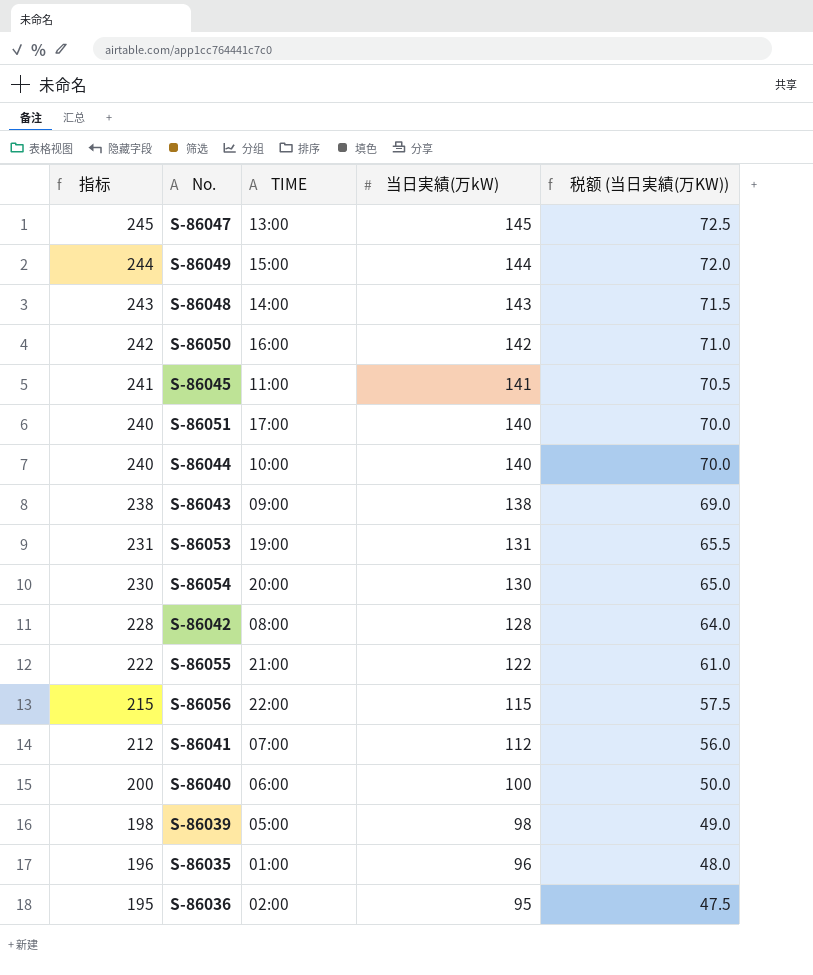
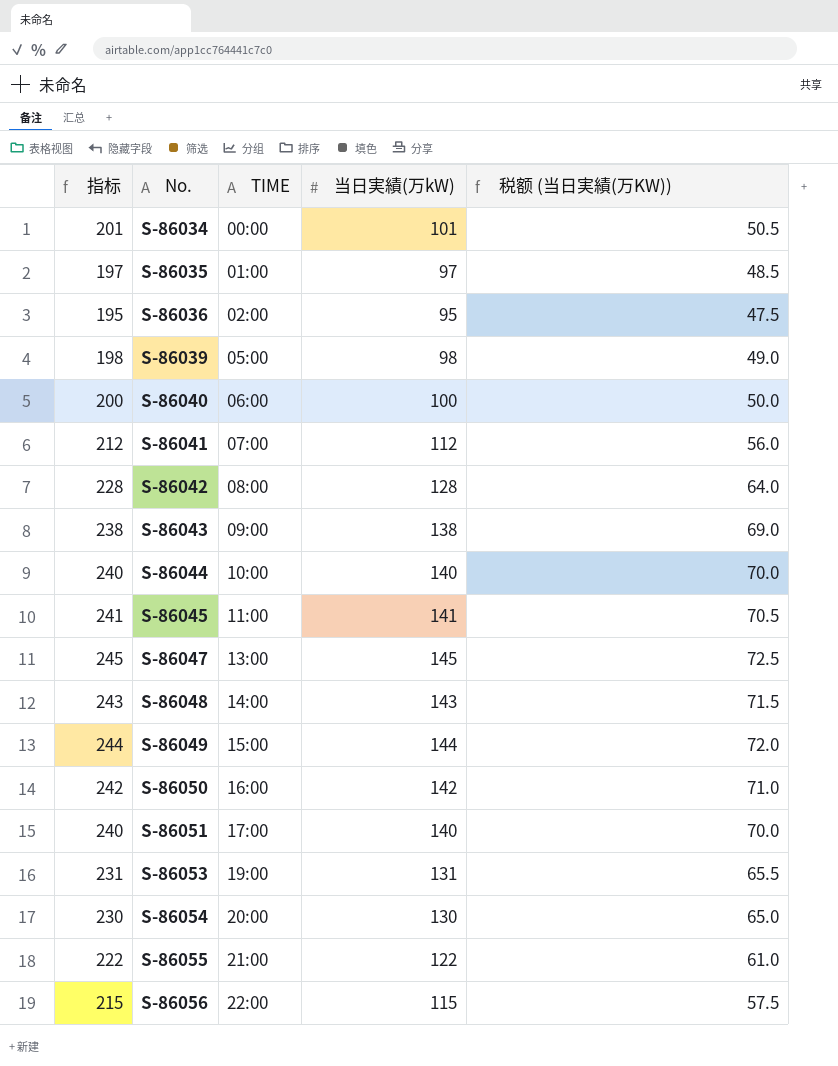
row order: 指标 descending -> No. ascending
row S-86034: none -> 201 | 00:00 | 101 | 50.5
S-86035 | 指标: 196 -> 197
S-86035 | 当日実績(万kW): 96 -> 97
S-86035 | 税额 (当日実績(万KW)): 48.0 -> 48.5

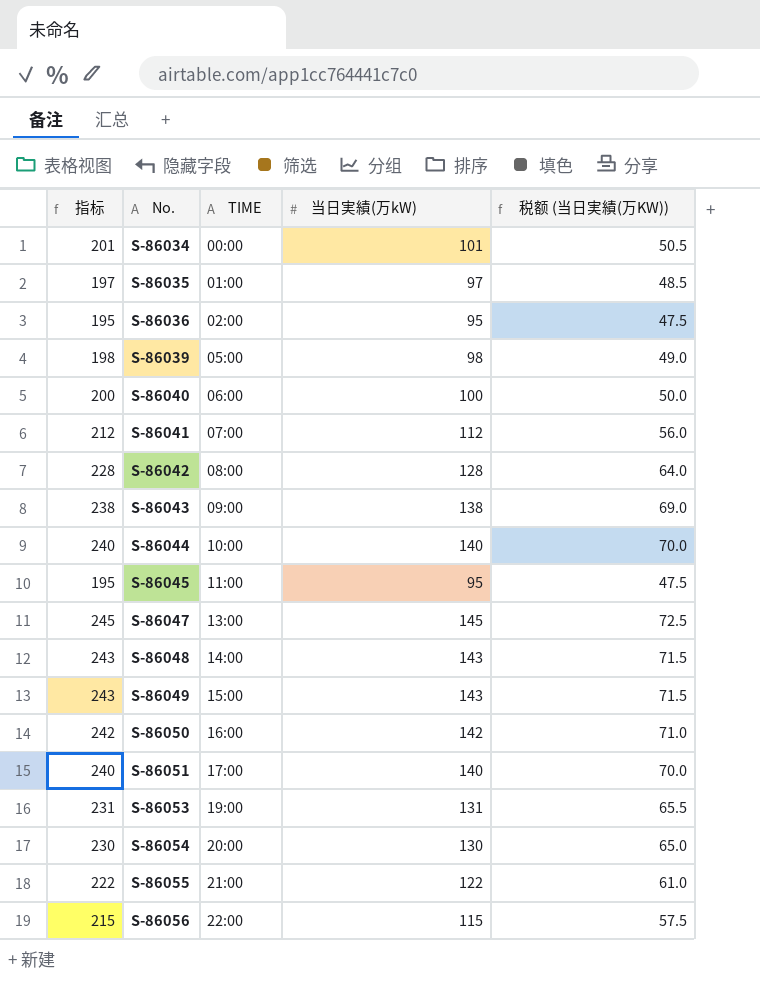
S-86045 | 指标: 241 -> 195
S-86045 | 当日実績(万kW): 141 -> 95
S-86045 | 税额 (当日実績(万KW)): 70.5 -> 47.5
S-86049 | 指标: 244 -> 243
S-86049 | 当日実績(万kW): 144 -> 143
S-86049 | 税额 (当日実績(万KW)): 72.0 -> 71.5

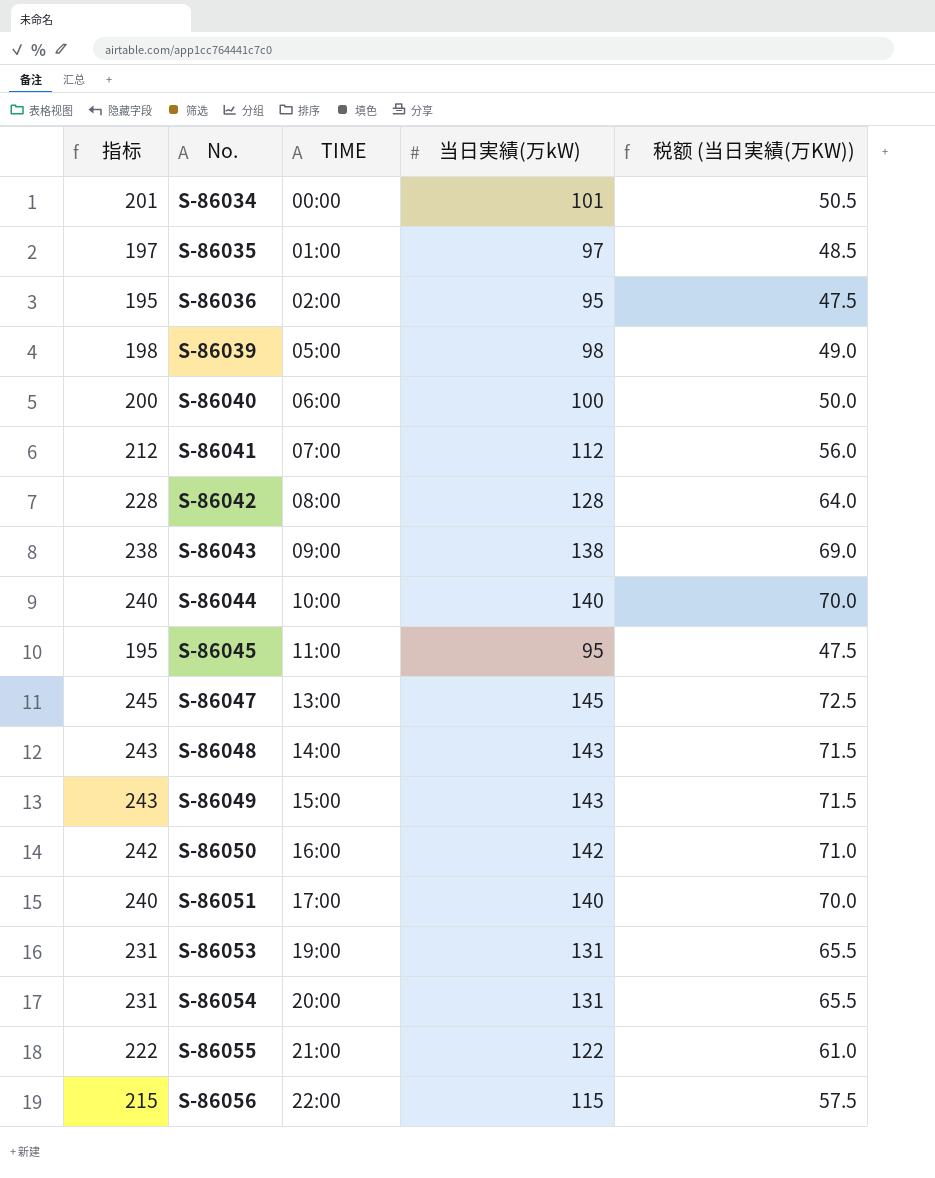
S-86054 | 指标: 230 -> 231
S-86054 | 当日実績(万kW): 130 -> 131
S-86054 | 税额 (当日実績(万KW)): 65.0 -> 65.5

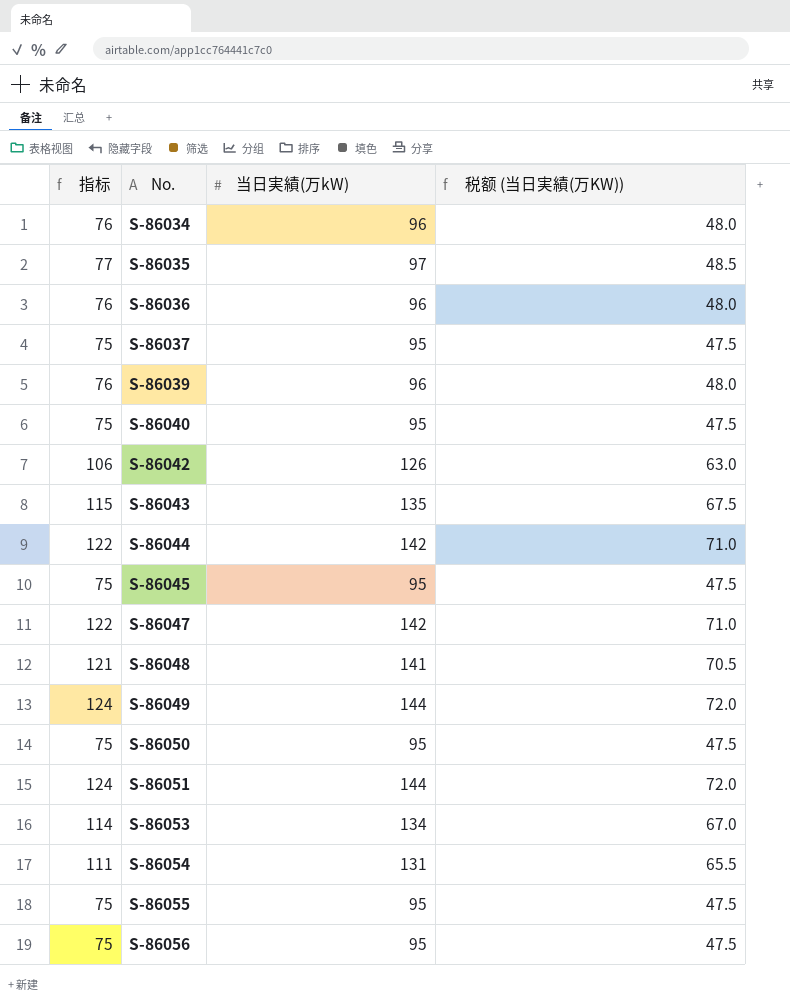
column TIME | position: 3 -> none
column 指标 | formula: [当日実績(万kW)] + 100 -> [当日実績(万kW)] - 20
row S-86041: 212 | 07:00 | 112 | 56.0 -> none
S-86034 | 当日実績(万kW): 101 -> 96
S-86034 | 税额 (当日実績(万KW)): 50.5 -> 48.0
S-86036 | 当日実績(万kW): 95 -> 96
S-86036 | 税额 (当日実績(万KW)): 47.5 -> 48.0
row S-86037: none -> 75 | 95 | 47.5
S-86039 | 当日実績(万kW): 98 -> 96
S-86039 | 税额 (当日実績(万KW)): 49.0 -> 48.0
S-86040 | 当日実績(万kW): 100 -> 95
S-86040 | 税额 (当日実績(万KW)): 50.0 -> 47.5
S-86042 | 当日実績(万kW): 128 -> 126
S-86042 | 税额 (当日実績(万KW)): 64.0 -> 63.0
S-86043 | 当日実績(万kW): 138 -> 135
S-86043 | 税额 (当日実績(万KW)): 69.0 -> 67.5
S-86044 | 当日実績(万kW): 140 -> 142
S-86044 | 税额 (当日実績(万KW)): 70.0 -> 71.0
S-86047 | 当日実績(万kW): 145 -> 142
S-86047 | 税额 (当日実績(万KW)): 72.5 -> 71.0
S-86048 | 当日実績(万kW): 143 -> 141
S-86048 | 税额 (当日実績(万KW)): 71.5 -> 70.5
S-86049 | 当日実績(万kW): 143 -> 144
S-86049 | 税额 (当日実績(万KW)): 71.5 -> 72.0
S-86050 | 当日実績(万kW): 142 -> 95
S-86050 | 税额 (当日実績(万KW)): 71.0 -> 47.5
S-86051 | 当日実績(万kW): 140 -> 144
S-86051 | 税额 (当日実績(万KW)): 70.0 -> 72.0
S-86053 | 当日実績(万kW): 131 -> 134
S-86053 | 税额 (当日実績(万KW)): 65.5 -> 67.0
S-86055 | 当日実績(万kW): 122 -> 95
S-86055 | 税额 (当日実績(万KW)): 61.0 -> 47.5
S-86056 | 当日実績(万kW): 115 -> 95
S-86056 | 税额 (当日実績(万KW)): 57.5 -> 47.5

